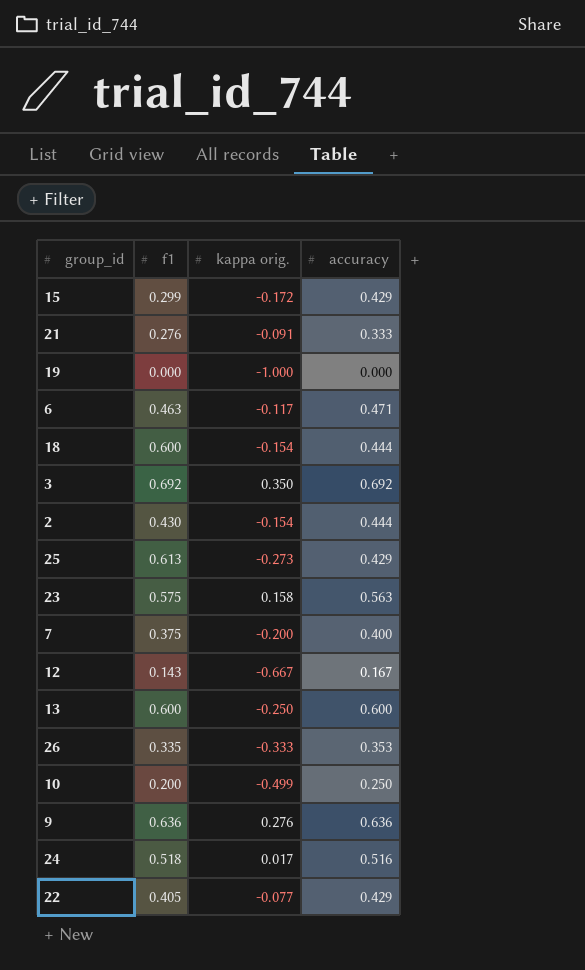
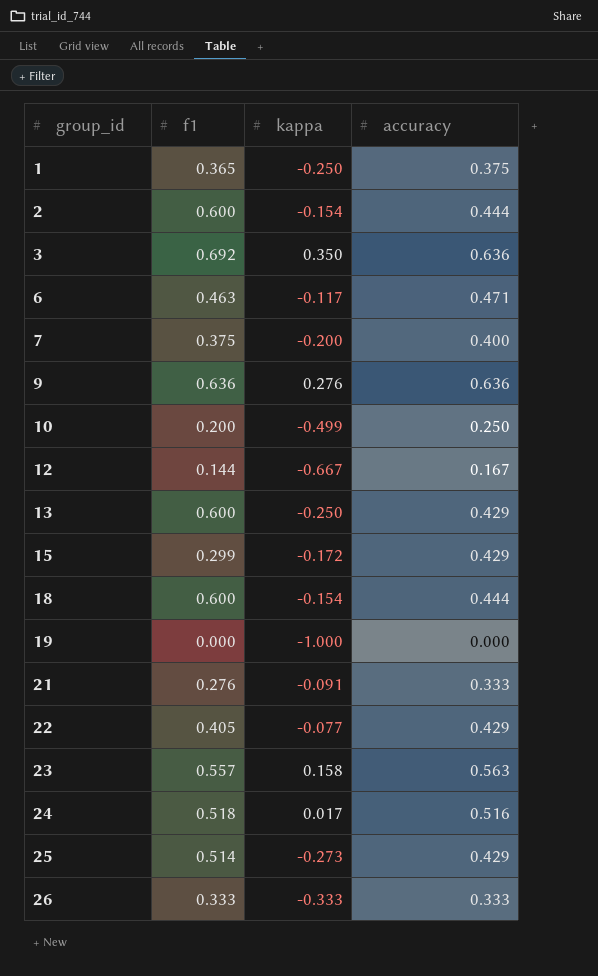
row order: none -> group_id ascending
column name: kappa orig. -> kappa
row 1: none -> 0.365 | -0.250 | 0.375
2 | f1: 0.430 -> 0.600
3 | accuracy: 0.692 -> 0.636
12 | f1: 0.143 -> 0.144
13 | accuracy: 0.600 -> 0.429
23 | f1: 0.575 -> 0.557
25 | f1: 0.613 -> 0.514
26 | f1: 0.335 -> 0.333
26 | accuracy: 0.353 -> 0.333

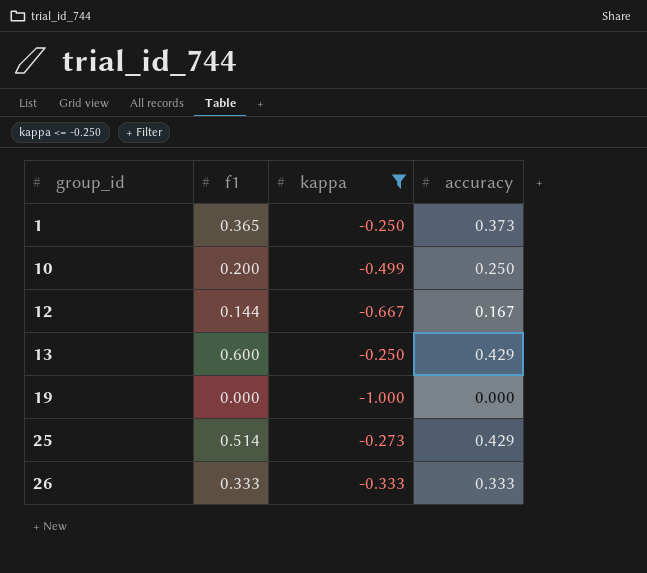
filter: none -> kappa <= -0.250
1 | accuracy: 0.375 -> 0.373

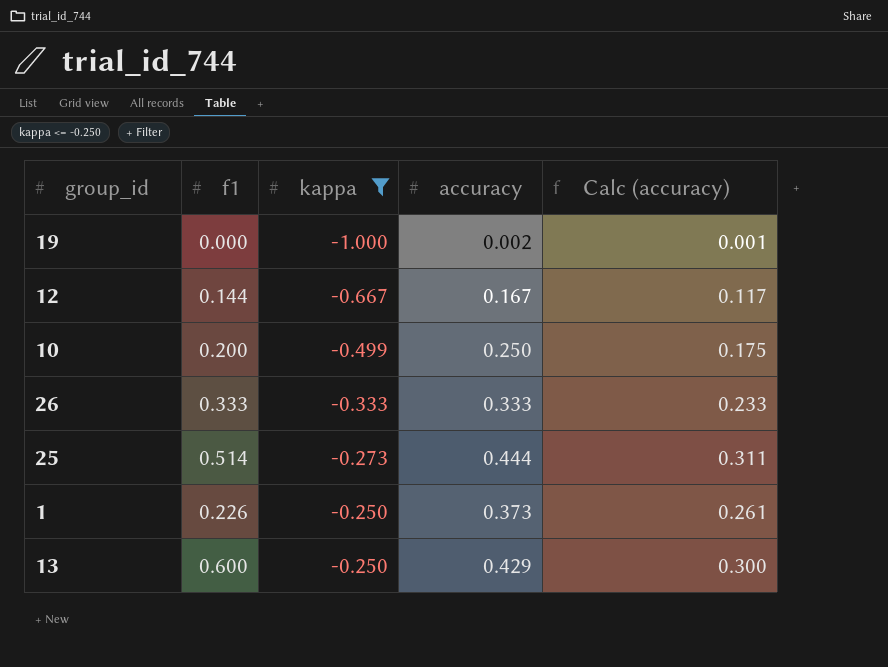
row order: group_id ascending -> kappa ascending
column Calc (accuracy) | formula: none -> [accuracy] * 0.7
19 | accuracy: 0.000 -> 0.002
25 | accuracy: 0.429 -> 0.444
1 | f1: 0.365 -> 0.226

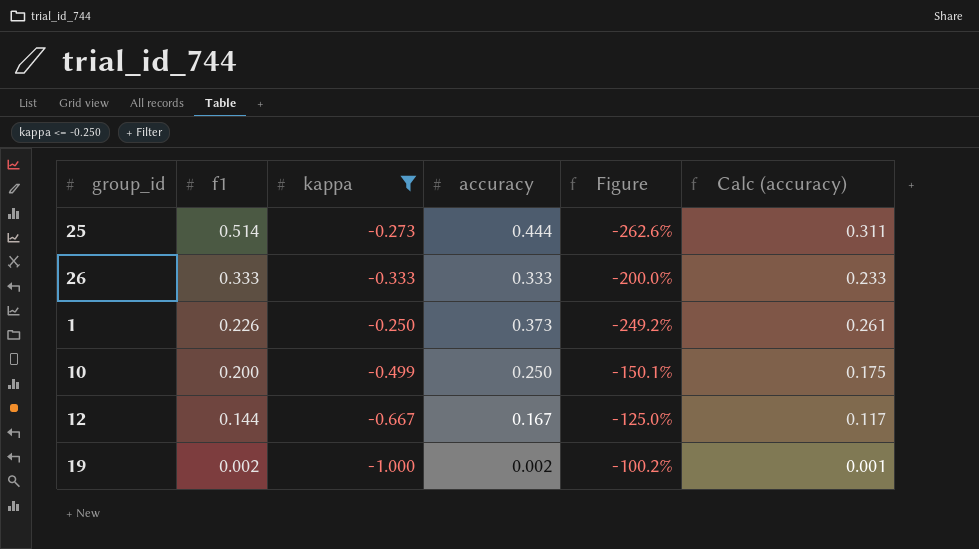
row order: kappa ascending -> f1 descending
column Figure | formula: none -> ([accuracy] - [kappa]) / [kappa]
row 13: 0.600 | -0.250 | 0.429 | 0.300 -> none
19 | f1: 0.000 -> 0.002

